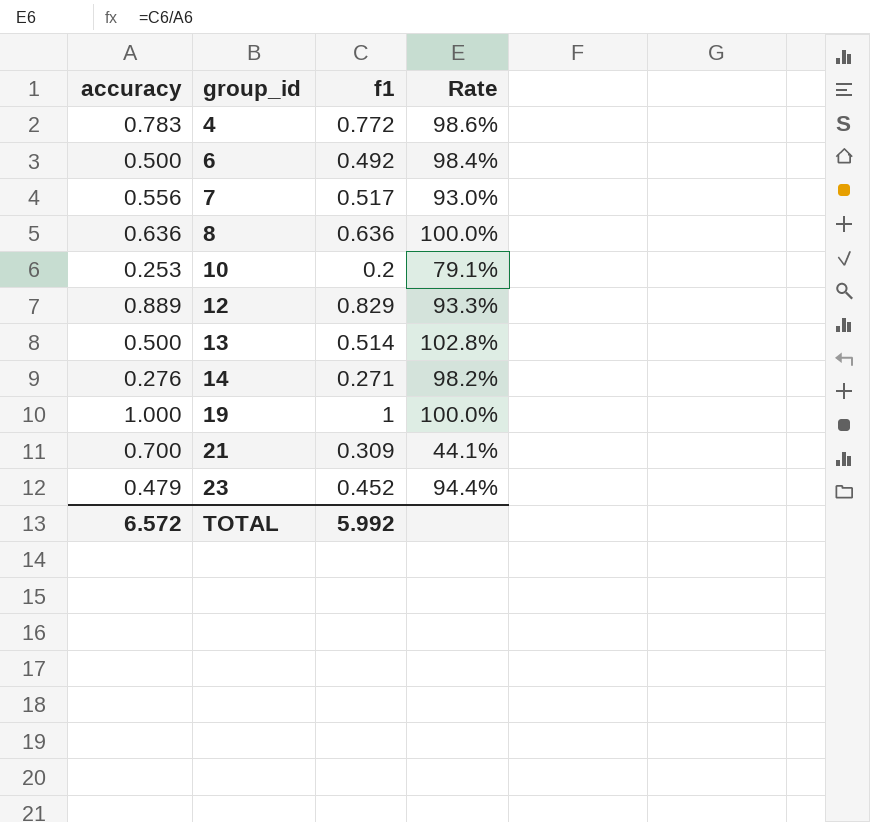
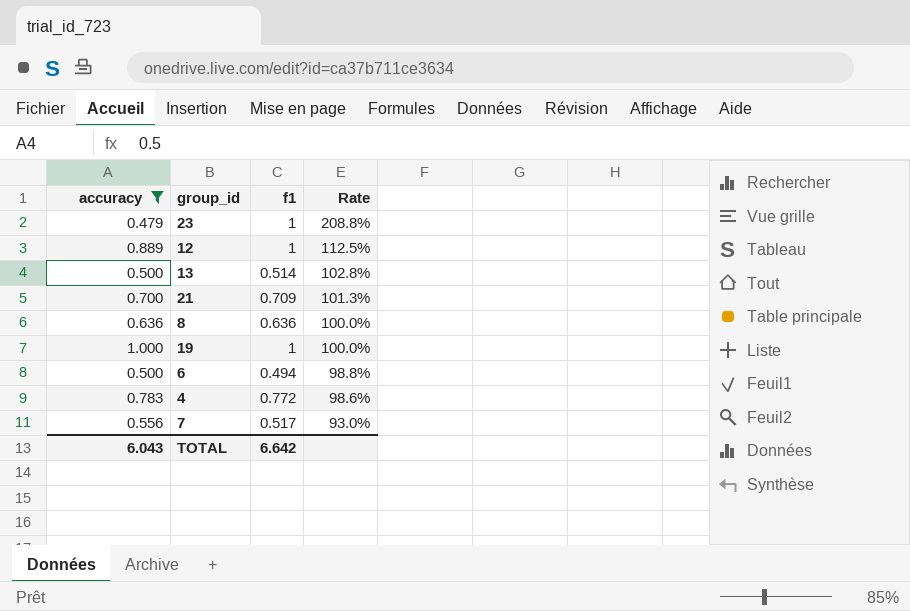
filter: none -> accuracy >= 0.479
row order: group_id ascending -> Rate descending
23 | f1: 0.452 -> 1
23 | Rate: 94.4% -> 208.8%
12 | f1: 0.829 -> 1
12 | Rate: 93.3% -> 112.5%
21 | f1: 0.309 -> 0.709
21 | Rate: 44.1% -> 101.3%
6 | f1: 0.492 -> 0.494
6 | Rate: 98.4% -> 98.8%
TOTAL | accuracy: 6.572 -> 6.043
TOTAL | f1: 5.992 -> 6.642

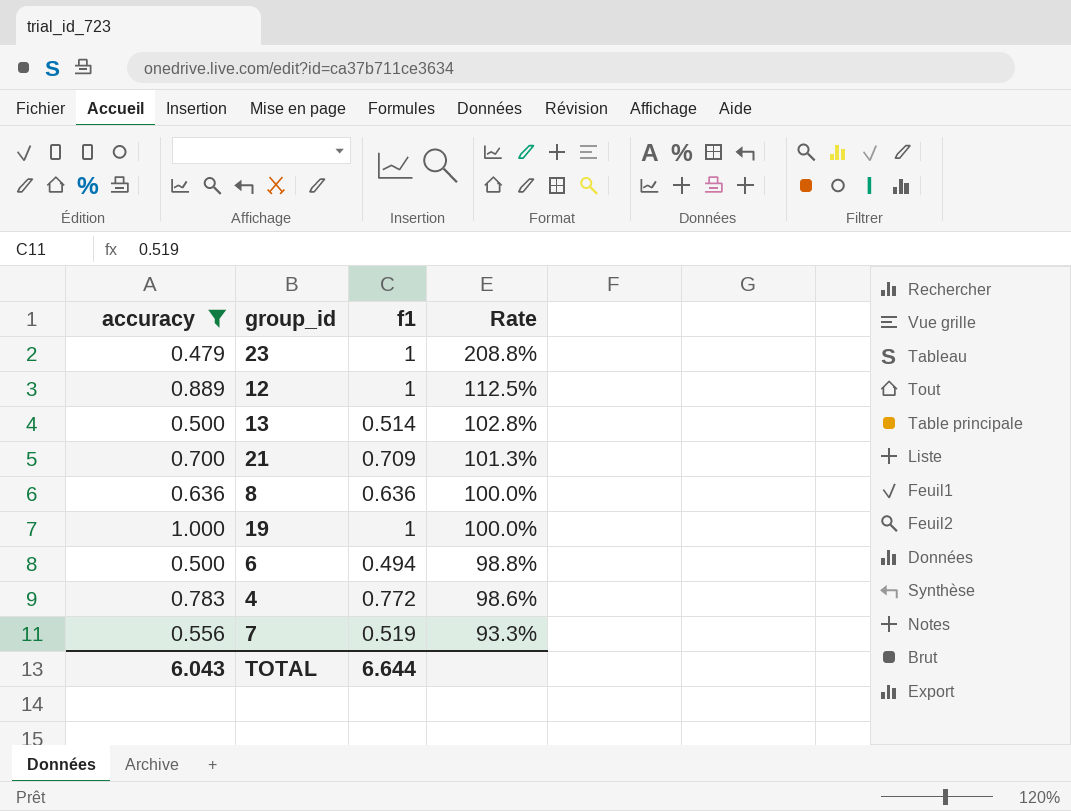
7 | f1: 0.517 -> 0.519
7 | Rate: 93.0% -> 93.3%
TOTAL | f1: 6.642 -> 6.644

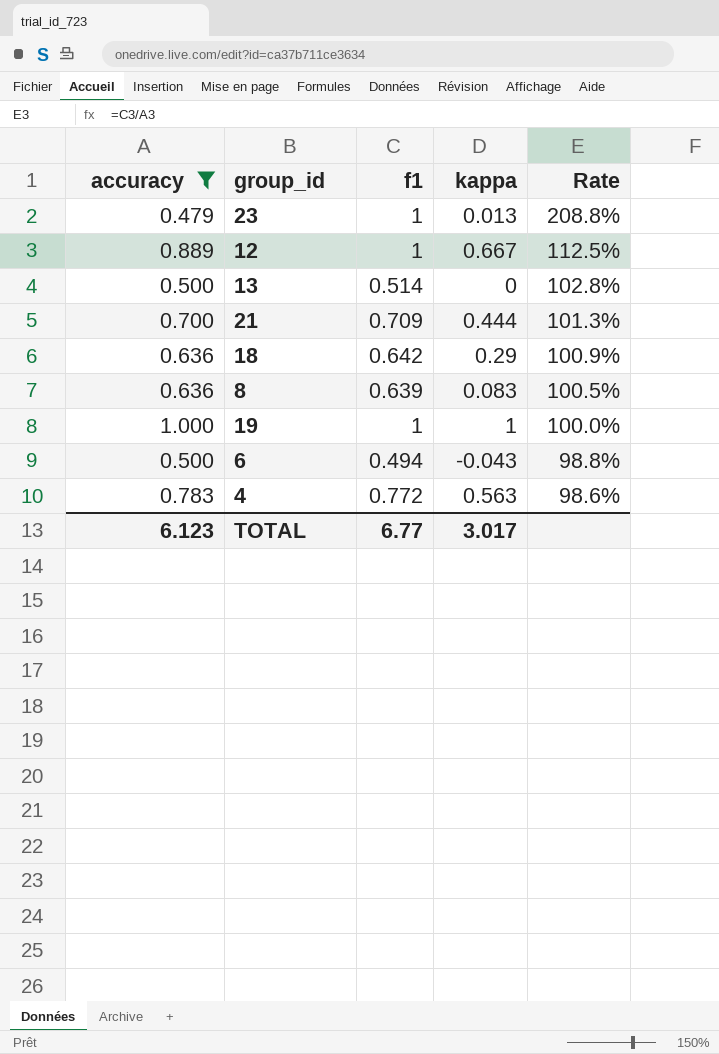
column kappa | position: none -> 4
row 7: 0.556 | 0.519 | 93.3% -> none
row 18: none -> 0.636 | 0.642 | 0.29 | 100.9%
8 | f1: 0.636 -> 0.639
8 | Rate: 100.0% -> 100.5%
TOTAL | accuracy: 6.043 -> 6.123
TOTAL | f1: 6.644 -> 6.77

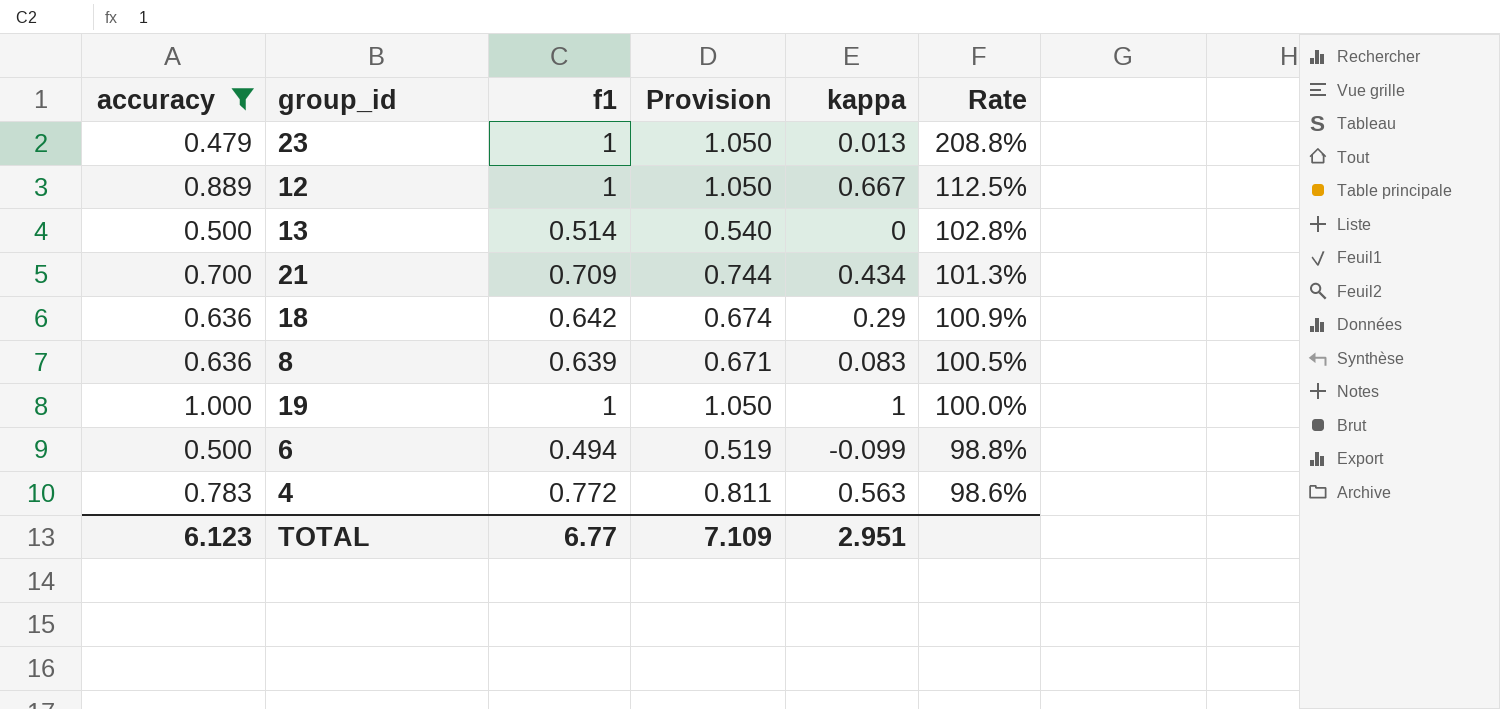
column Provision | formula: none -> [f1] * 1.05
21 | kappa: 0.444 -> 0.434
6 | kappa: -0.043 -> -0.099
TOTAL | kappa: 3.017 -> 2.951

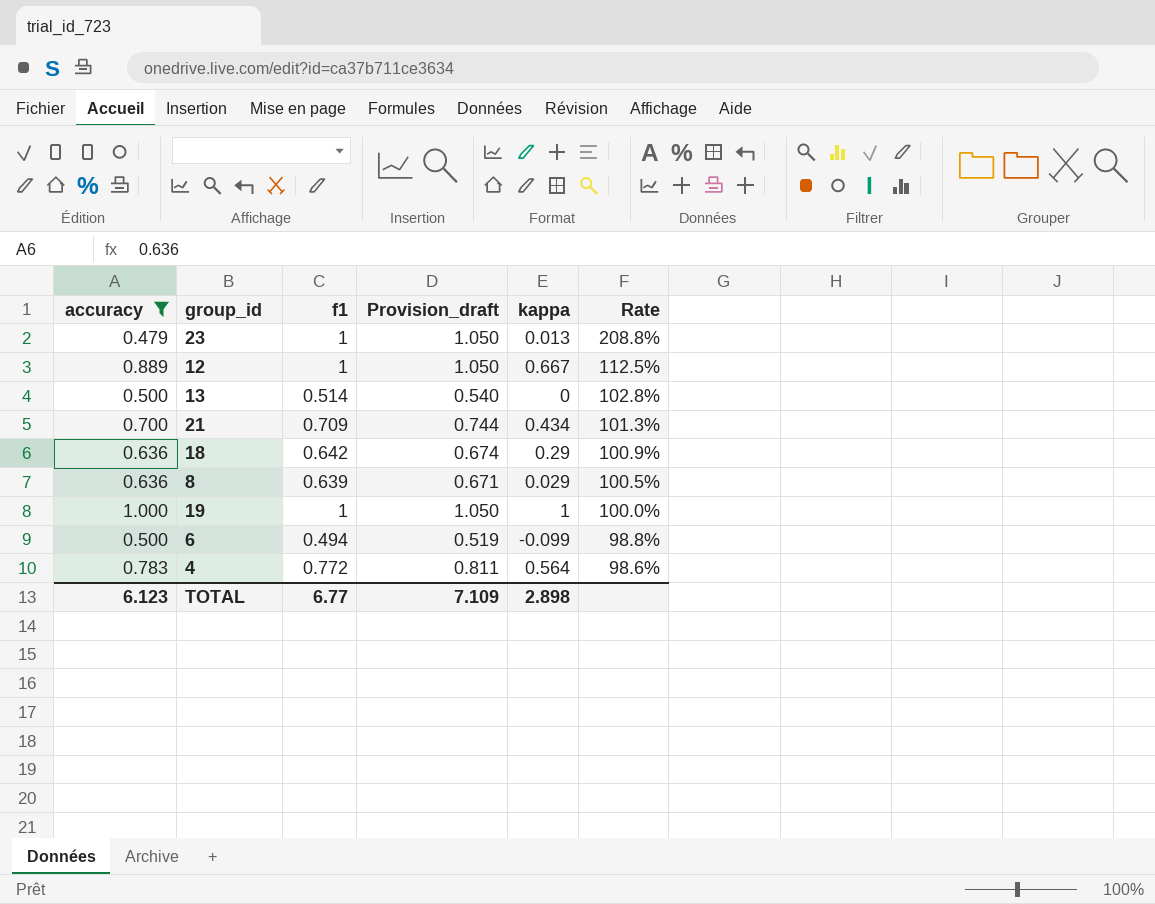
column name: Provision -> Provision_draft
8 | kappa: 0.083 -> 0.029
4 | kappa: 0.563 -> 0.564
TOTAL | kappa: 2.951 -> 2.898

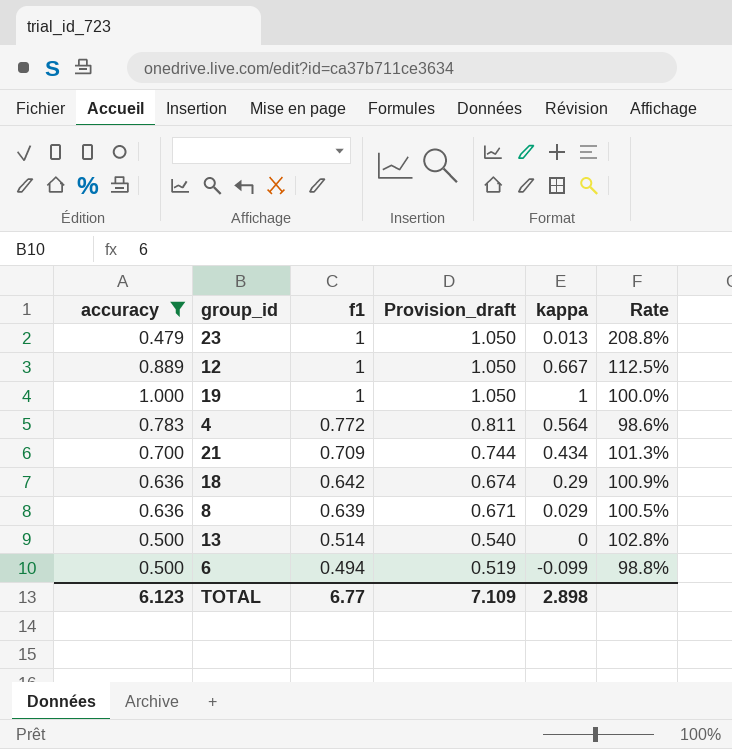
row order: Rate descending -> f1 descending

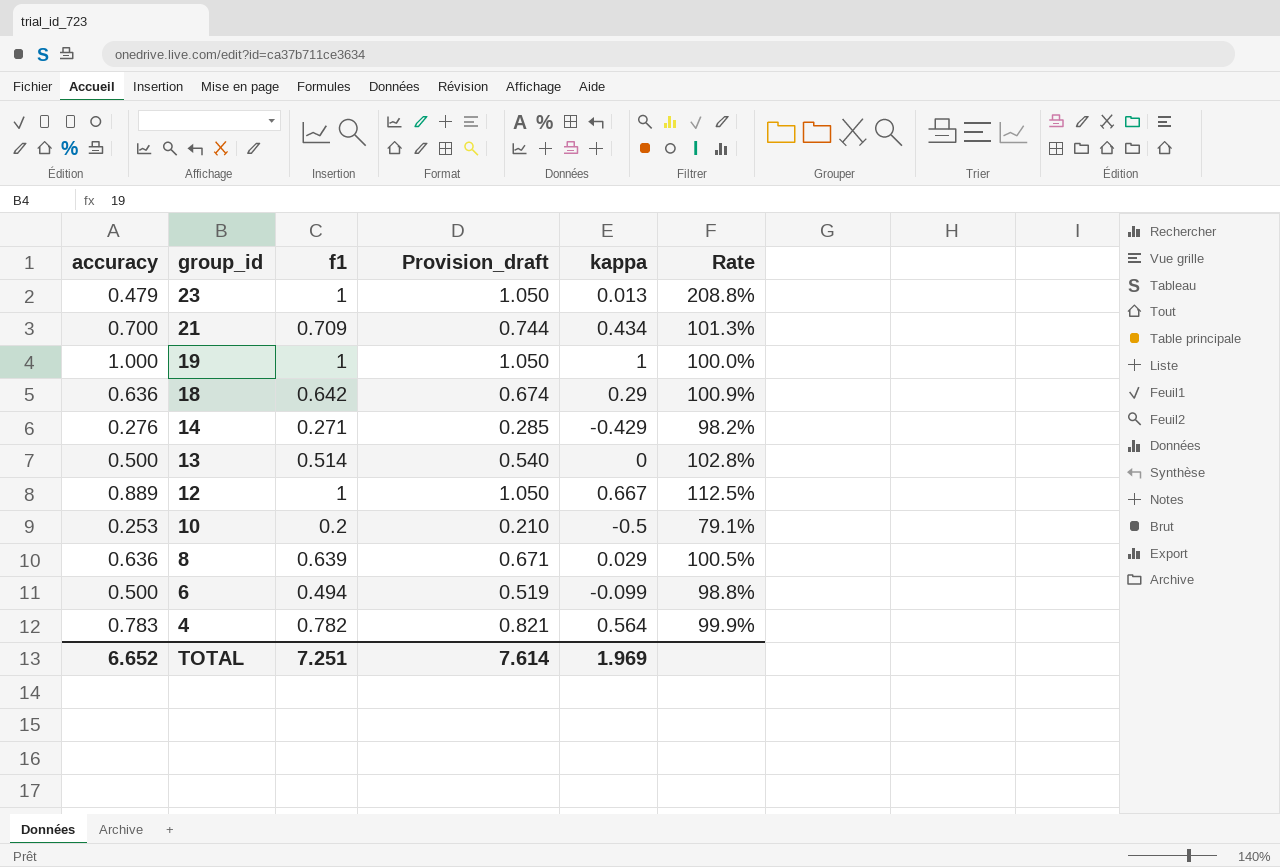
filter: accuracy >= 0.479 -> none
row order: f1 descending -> group_id descending
4 | f1: 0.772 -> 0.782
4 | Provision_draft: 0.811 -> 0.821
4 | Rate: 98.6% -> 99.9%
TOTAL | accuracy: 6.123 -> 6.652
TOTAL | f1: 6.77 -> 7.251
TOTAL | Provision_draft: 7.109 -> 7.614
TOTAL | kappa: 2.898 -> 1.969

